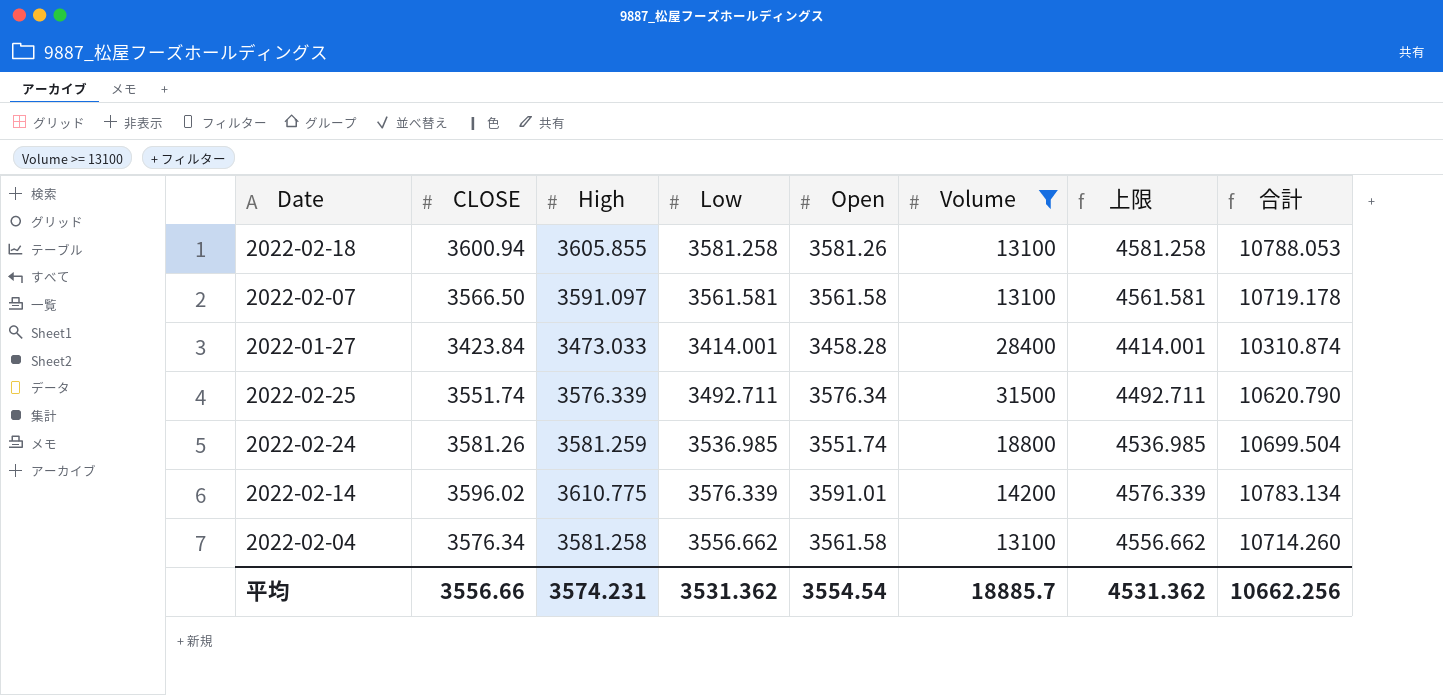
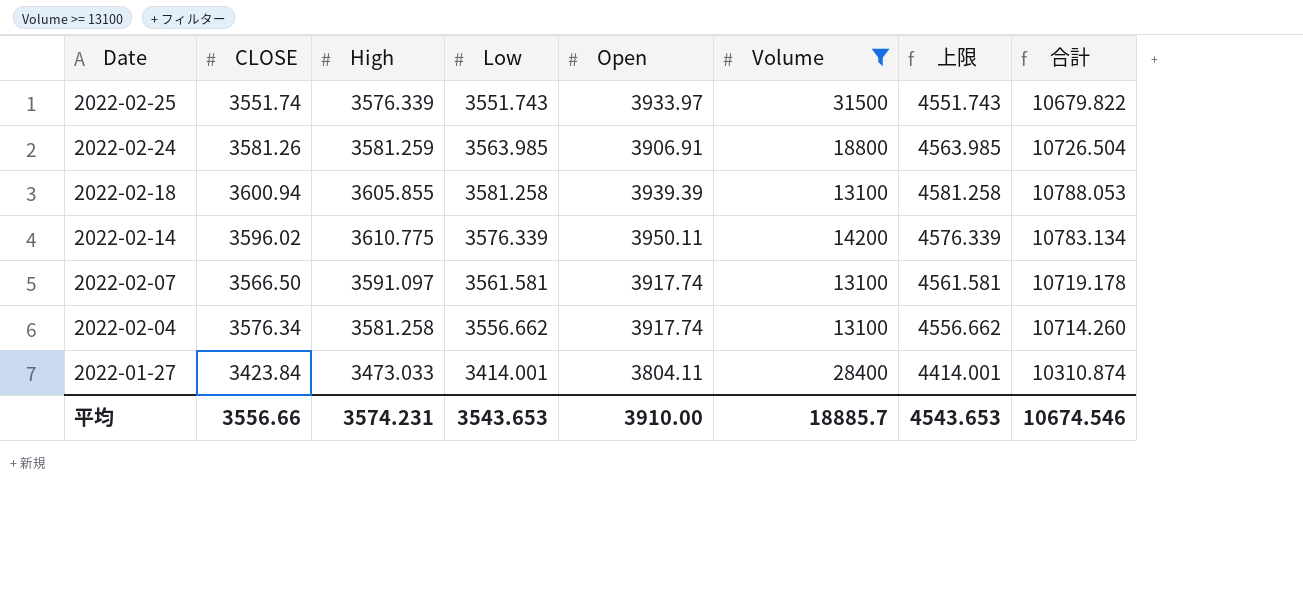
row order: none -> Date descending
2022-02-25 | Low: 3492.711 -> 3551.743
2022-02-25 | Open: 3576.34 -> 3933.97
2022-02-25 | 上限: 4492.711 -> 4551.743
2022-02-25 | 合計: 10620.790 -> 10679.822
2022-02-24 | Low: 3536.985 -> 3563.985
2022-02-24 | Open: 3551.74 -> 3906.91
2022-02-24 | 上限: 4536.985 -> 4563.985
2022-02-24 | 合計: 10699.504 -> 10726.504
2022-02-18 | Open: 3581.26 -> 3939.39
2022-02-14 | Open: 3591.01 -> 3950.11
2022-02-07 | Open: 3561.58 -> 3917.74
2022-02-04 | Open: 3561.58 -> 3917.74
2022-01-27 | Open: 3458.28 -> 3804.11
平均 | Low: 3531.362 -> 3543.653
平均 | Open: 3554.54 -> 3910.00
平均 | 上限: 4531.362 -> 4543.653
平均 | 合計: 10662.256 -> 10674.546

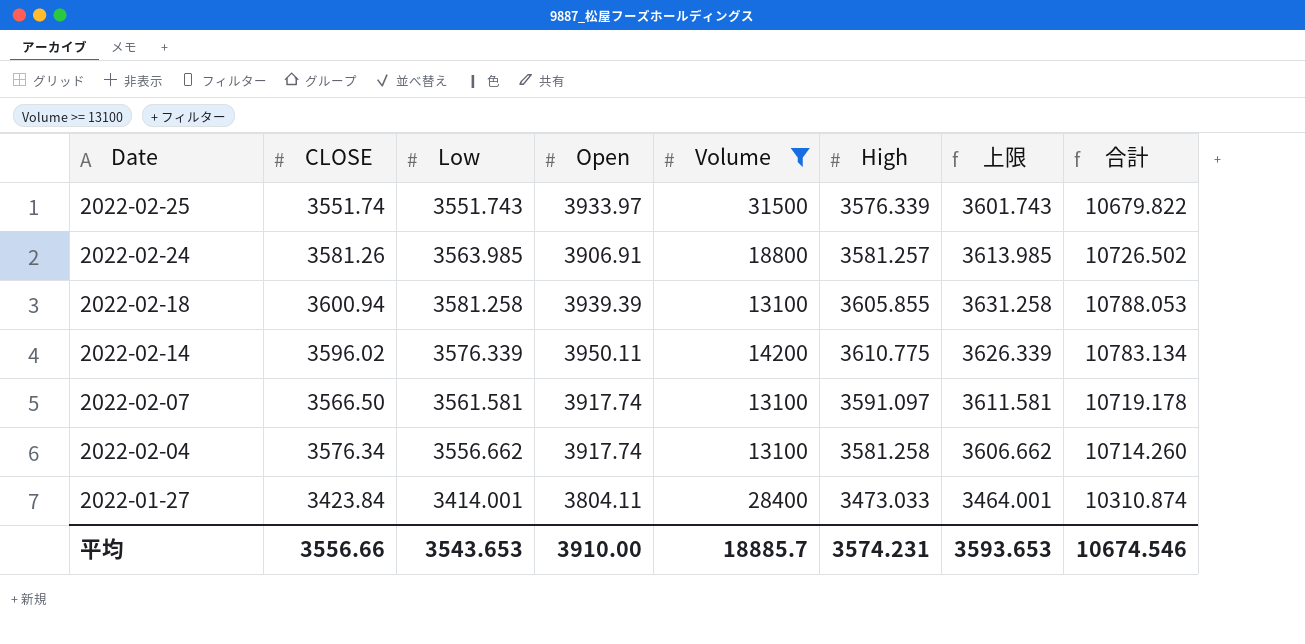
column High | position: 3 -> 6
column 上限 | formula: [Low] + 1000 -> [Low] + 50
2022-02-24 | High: 3581.259 -> 3581.257
2022-02-24 | 合計: 10726.504 -> 10726.502
平均 | 上限: 4543.653 -> 3593.653

